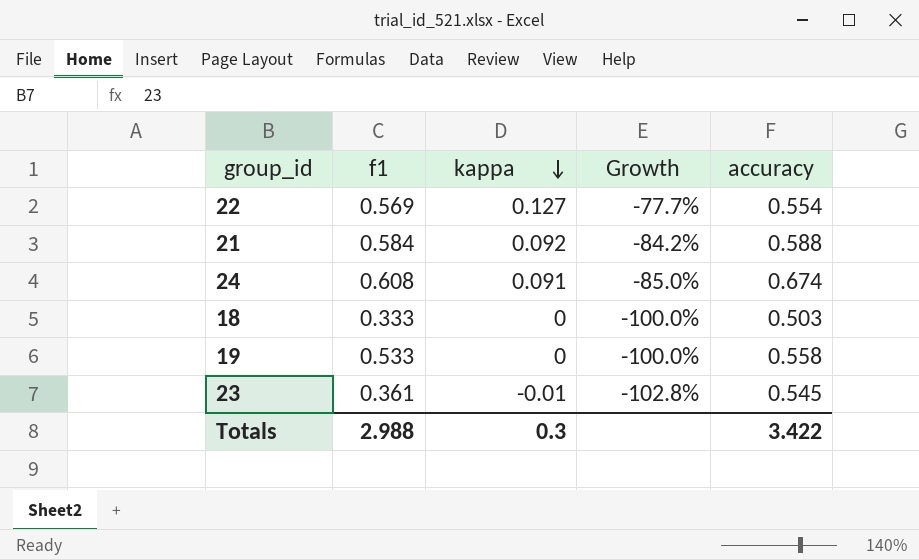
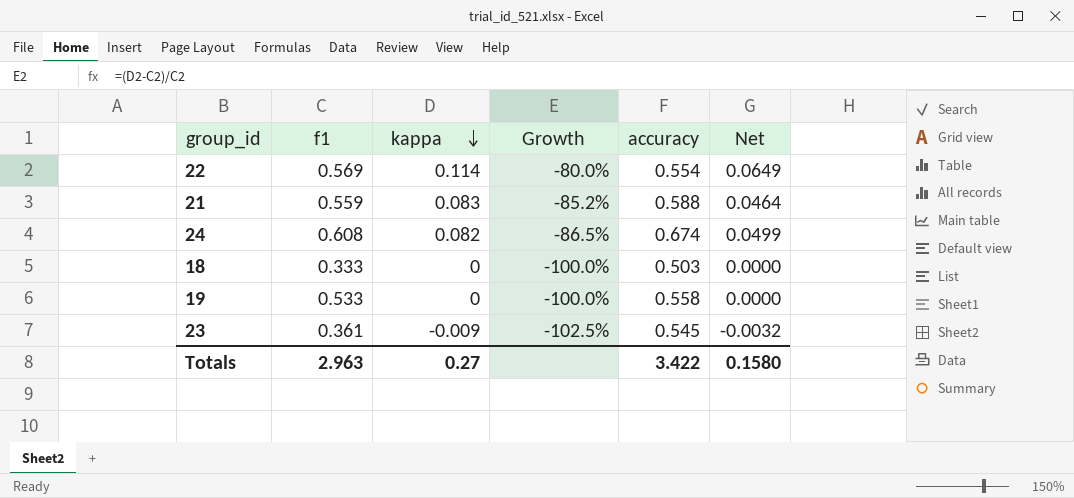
column Net | formula: none -> [f1] * [kappa]
22 | kappa: 0.127 -> 0.114
22 | Growth: -77.7% -> -80.0%
21 | f1: 0.584 -> 0.559
21 | kappa: 0.092 -> 0.083
21 | Growth: -84.2% -> -85.2%
24 | kappa: 0.091 -> 0.082
24 | Growth: -85.0% -> -86.5%
23 | kappa: -0.01 -> -0.009
23 | Growth: -102.8% -> -102.5%
Totals | f1: 2.988 -> 2.963
Totals | kappa: 0.3 -> 0.27

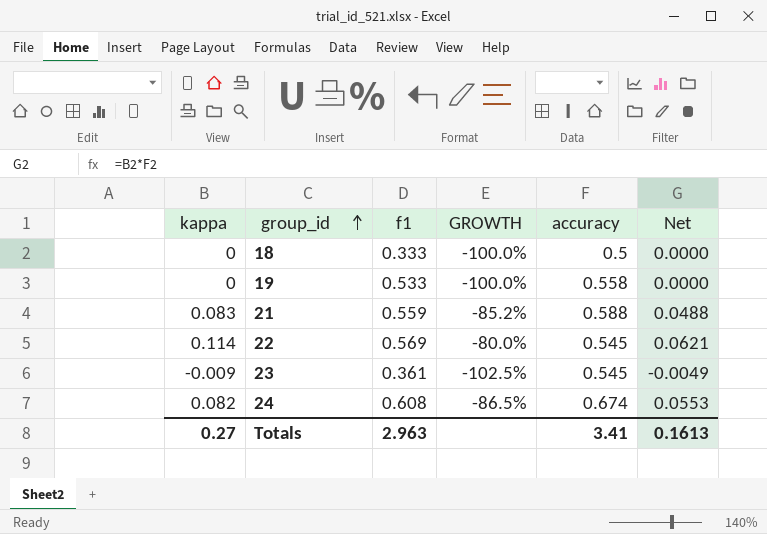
row order: kappa descending -> group_id ascending
column kappa | position: 3 -> 1
column name: Growth -> GROWTH
column Net | formula: [f1] * [kappa] -> [kappa] * [accuracy]
18 | accuracy: 0.503 -> 0.5
22 | accuracy: 0.554 -> 0.545
Totals | accuracy: 3.422 -> 3.41
Totals | Net: 0.1580 -> 0.1613

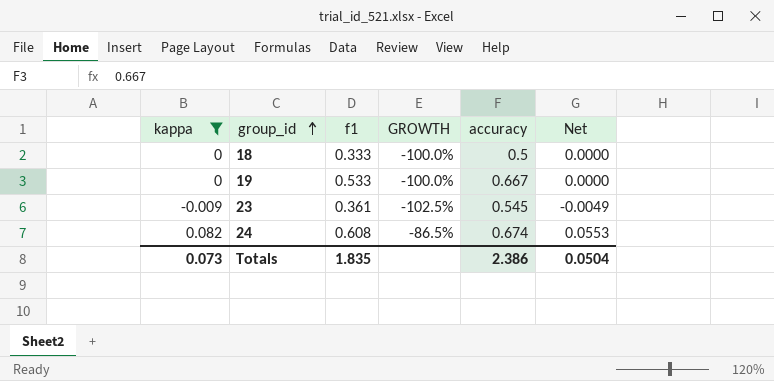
filter: none -> kappa <= 0.082
19 | accuracy: 0.558 -> 0.667
Totals | kappa: 0.27 -> 0.073
Totals | f1: 2.963 -> 1.835
Totals | accuracy: 3.41 -> 2.386
Totals | Net: 0.1613 -> 0.0504

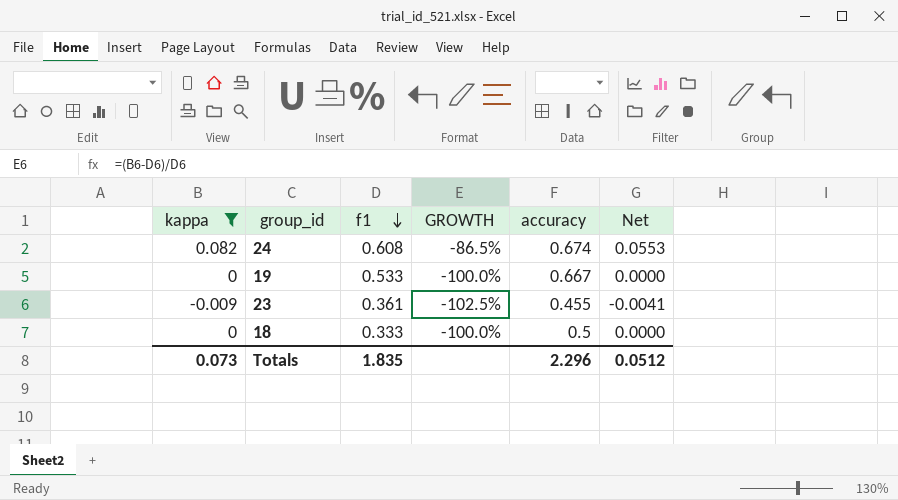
row order: group_id ascending -> f1 descending
23 | accuracy: 0.545 -> 0.455
23 | Net: -0.0049 -> -0.0041
Totals | accuracy: 2.386 -> 2.296
Totals | Net: 0.0504 -> 0.0512

